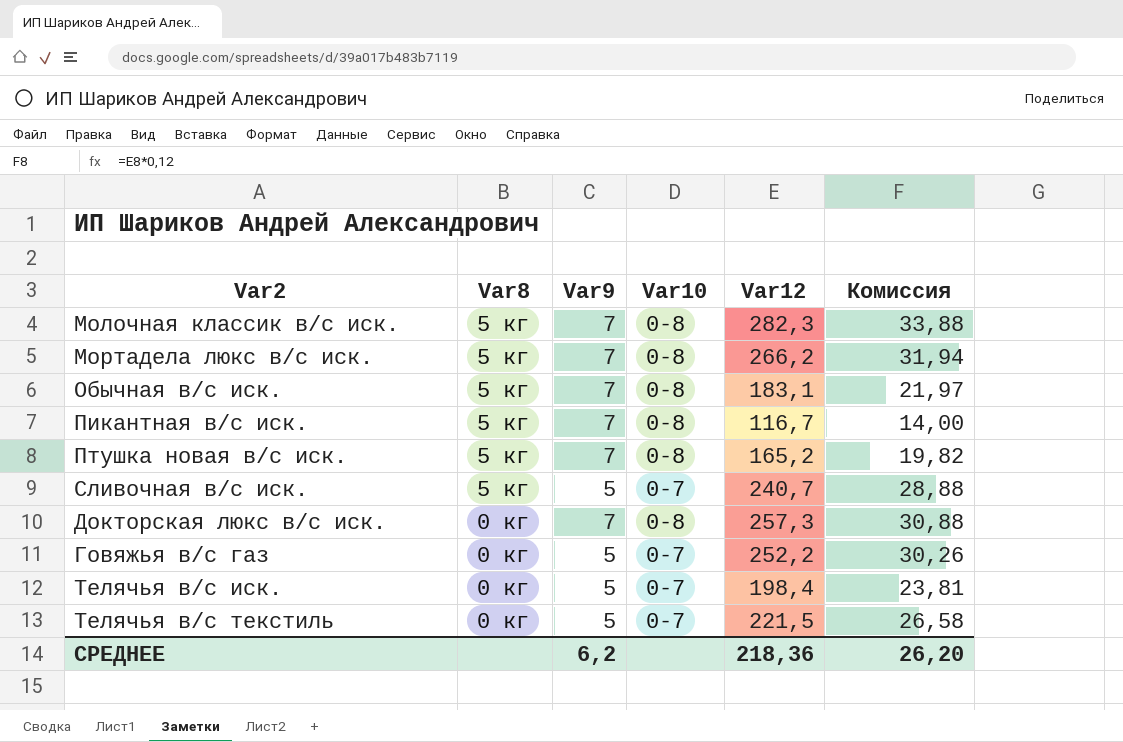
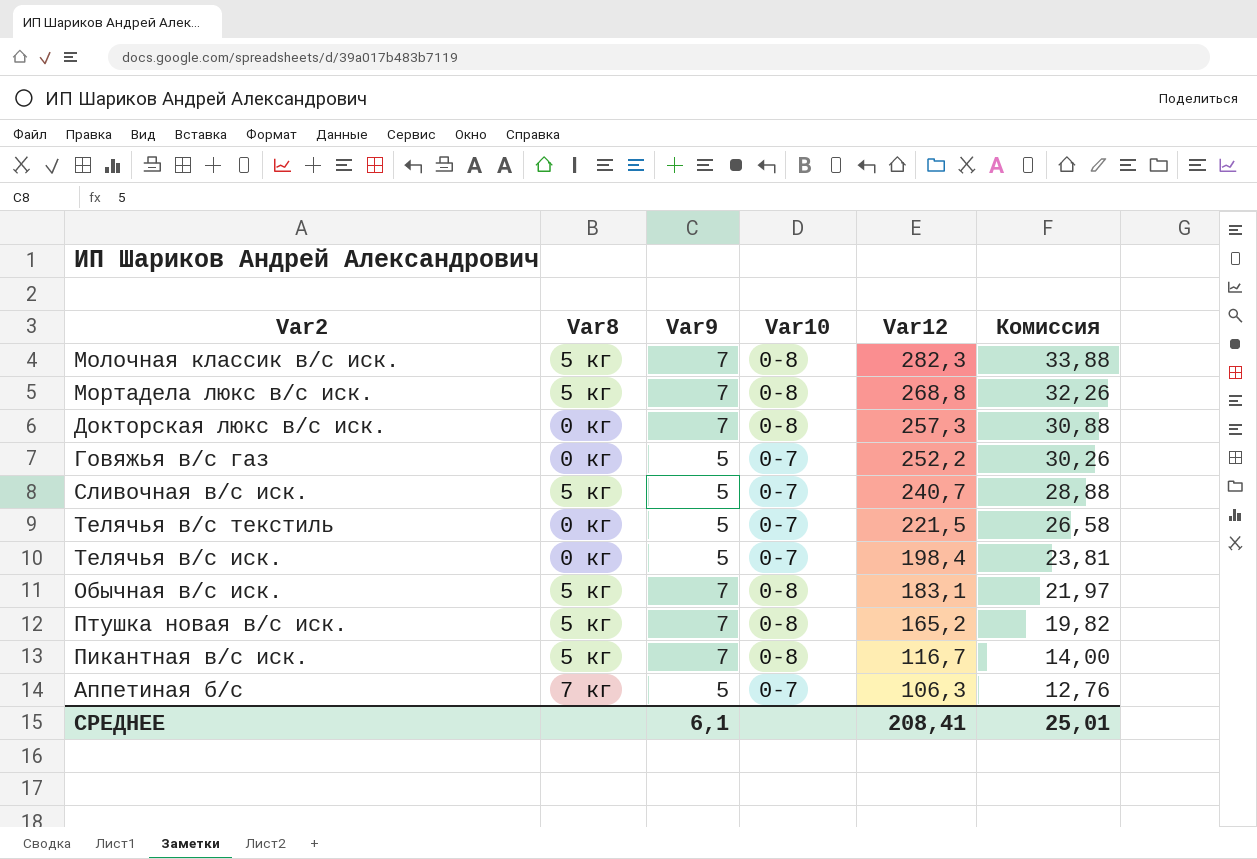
row order: Var8 descending -> Var12 descending
Мортадела люкс в/с иск. | Var12: 266,2 -> 268,8
Мортадела люкс в/с иск. | Комиссия: 31,94 -> 32,26
row Аппетиная б/с: none -> 7 кг | 5 | 0-7 | 106,3 | 12,76
СРЕДНЕЕ | Var9: 6,2 -> 6,1
СРЕДНЕЕ | Var12: 218,36 -> 208,41
СРЕДНЕЕ | Комиссия: 26,20 -> 25,01

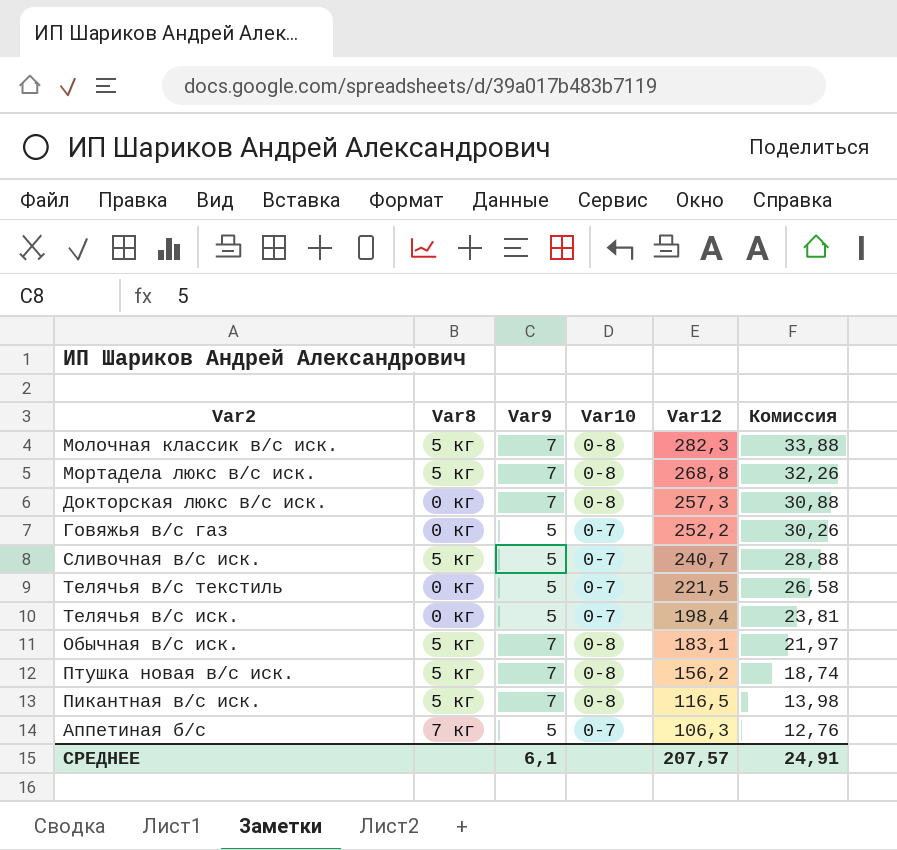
Птушка новая в/с иск. | Var12: 165,2 -> 156,2
Птушка новая в/с иск. | Комиссия: 19,82 -> 18,74
Пикантная в/с иск. | Var12: 116,7 -> 116,5
Пикантная в/с иск. | Комиссия: 14,00 -> 13,98
СРЕДНЕЕ | Var12: 208,41 -> 207,57
СРЕДНЕЕ | Комиссия: 25,01 -> 24,91

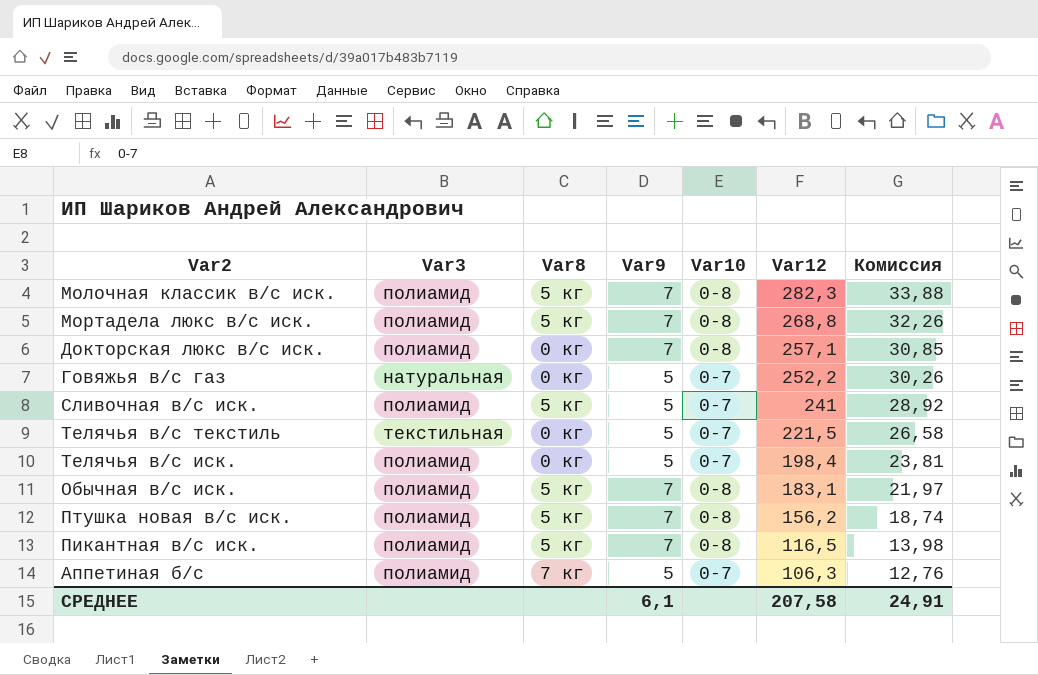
column Var3 | position: none -> 2
Докторская люкс в/с иск. | Var12: 257,3 -> 257,1
Докторская люкс в/с иск. | Комиссия: 30,88 -> 30,85
Сливочная в/с иск. | Var12: 240,7 -> 241
Сливочная в/с иск. | Комиссия: 28,88 -> 28,92
СРЕДНЕЕ | Var12: 207,57 -> 207,58

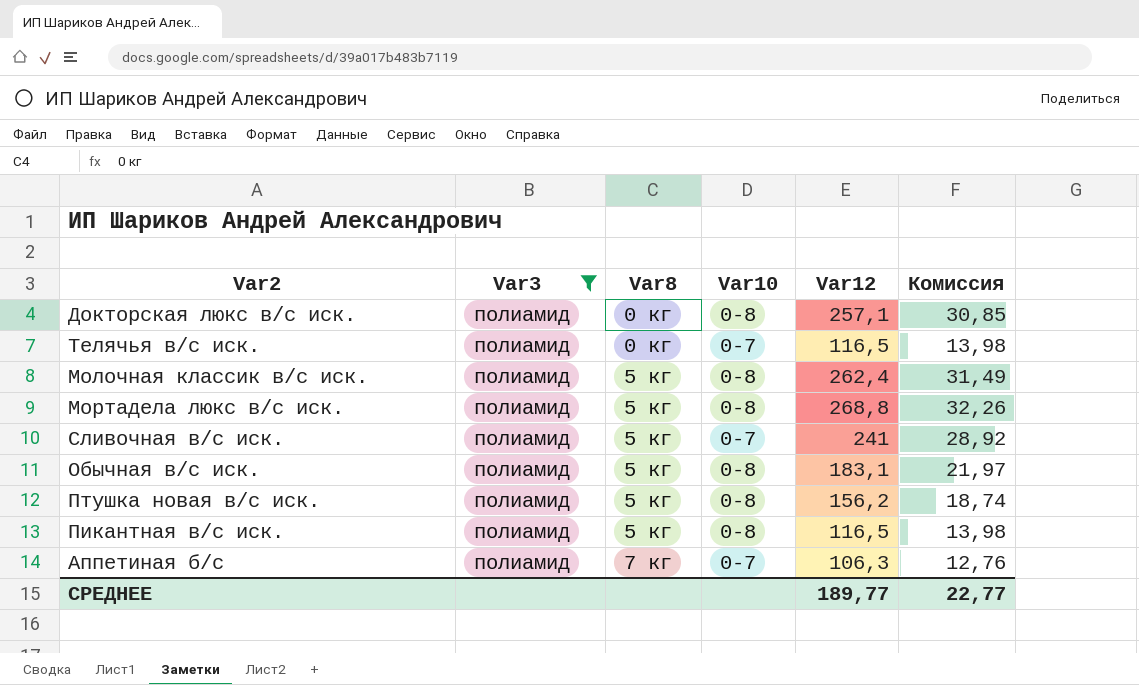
filter: none -> Var3 = полиамид
row order: Var12 descending -> Var8 ascending
column Var9 | position: 4 -> none
Телячья в/с иск. | Var12: 198,4 -> 116,5
Телячья в/с иск. | Комиссия: 23,81 -> 13,98
Молочная классик в/с иск. | Var12: 282,3 -> 262,4
Молочная классик в/с иск. | Комиссия: 33,88 -> 31,49
СРЕДНЕЕ | Var12: 207,58 -> 189,77
СРЕДНЕЕ | Комиссия: 24,91 -> 22,77

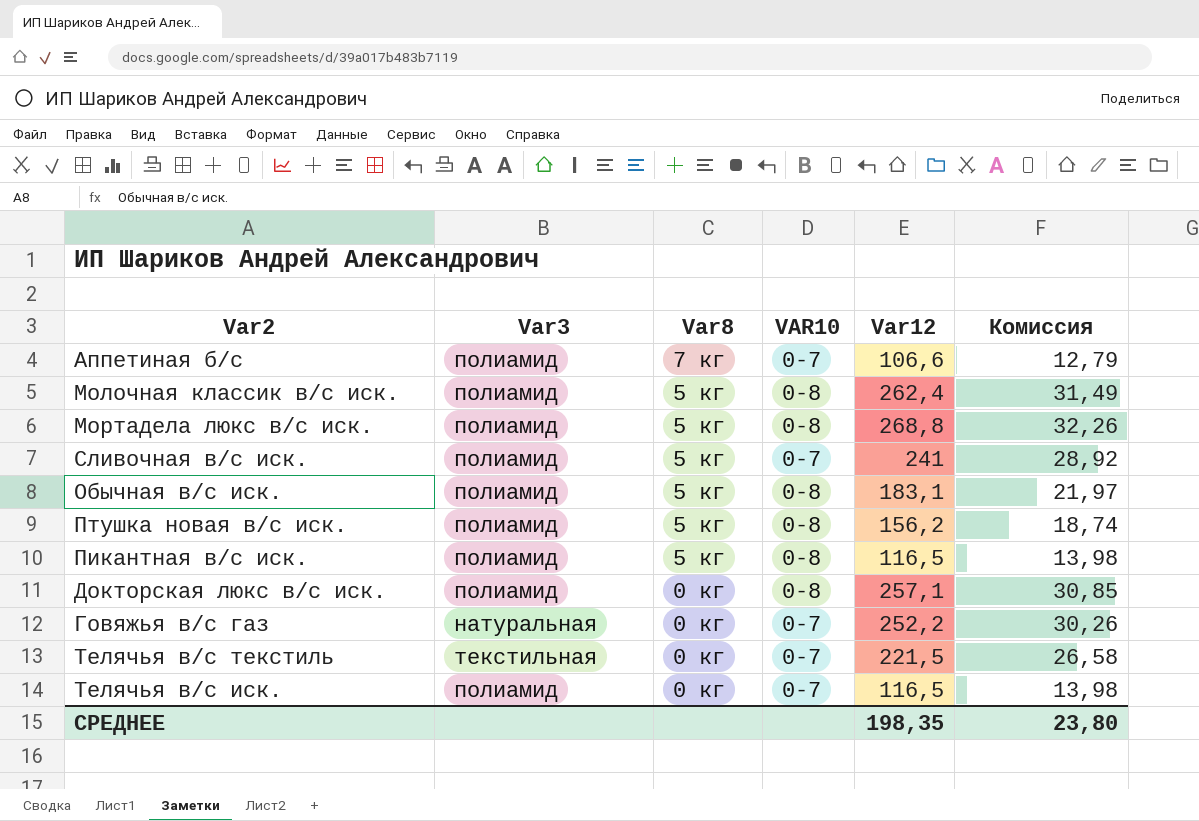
filter: Var3 = полиамид -> none
row order: Var8 ascending -> Var8 descending
column name: Var10 -> VAR10
Аппетиная б/с | Var12: 106,3 -> 106,6
Аппетиная б/с | Комиссия: 12,76 -> 12,79
СРЕДНЕЕ | Var12: 189,77 -> 198,35
СРЕДНЕЕ | Комиссия: 22,77 -> 23,80

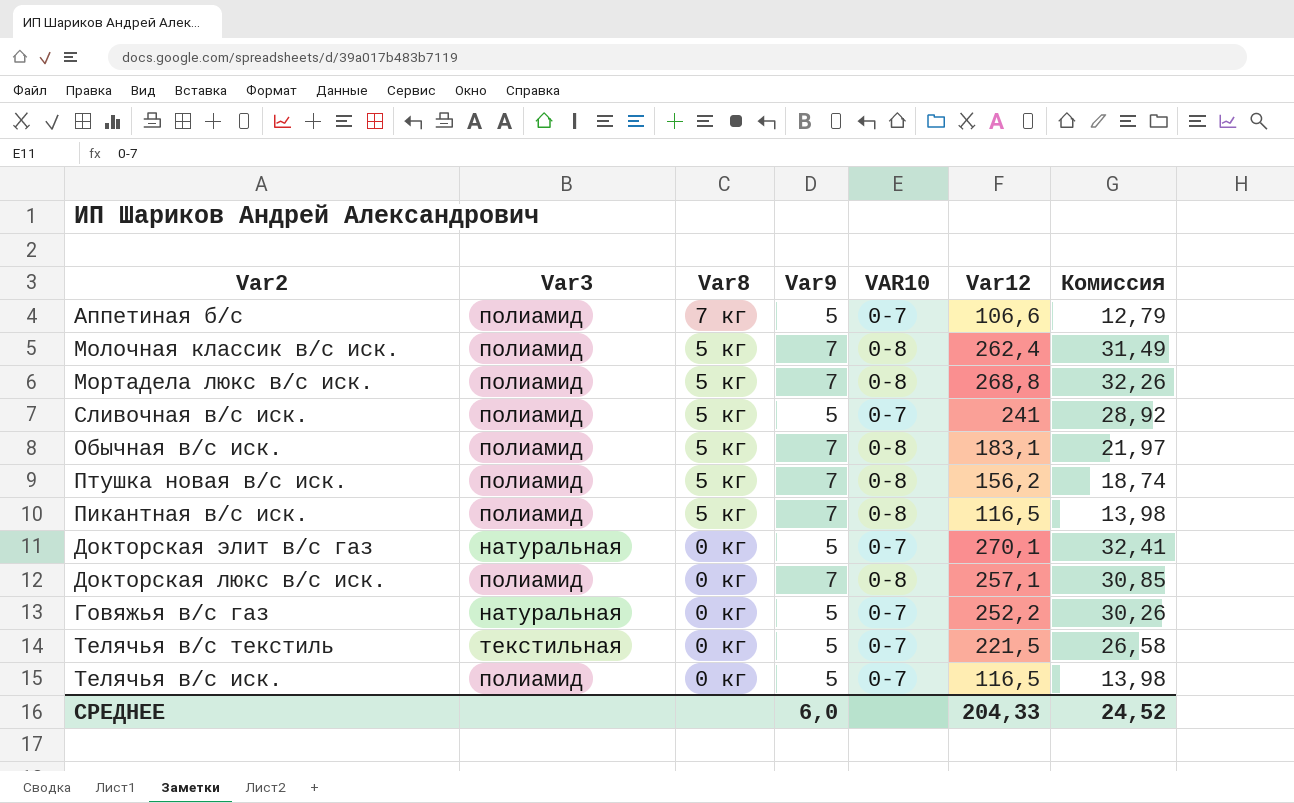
column Var9 | position: none -> 4
row Докторская элит в/с газ: none -> натуральная | 0 кг | 5 | 0-7 | 270,1 | 32,41
СРЕДНЕЕ | Var12: 198,35 -> 204,33
СРЕДНЕЕ | Комиссия: 23,80 -> 24,52

